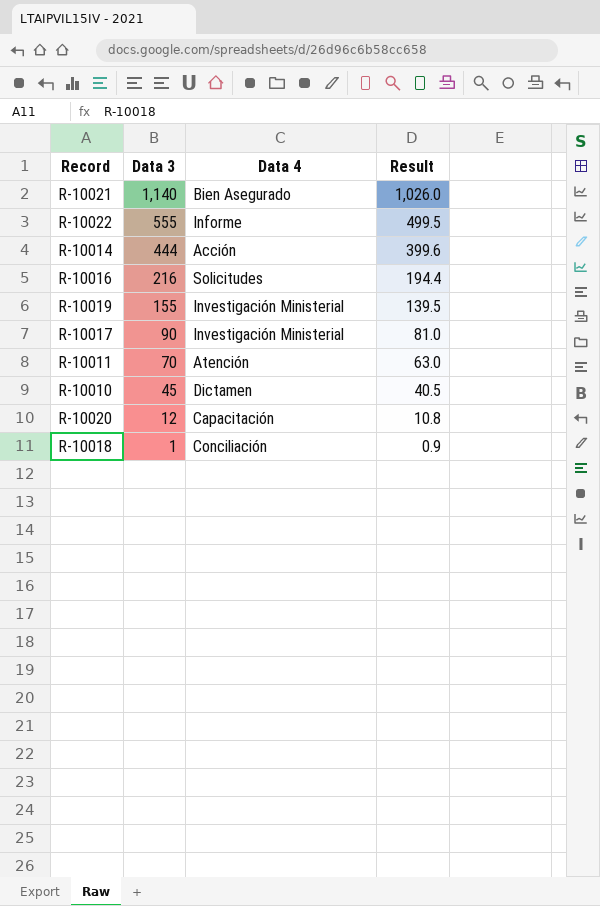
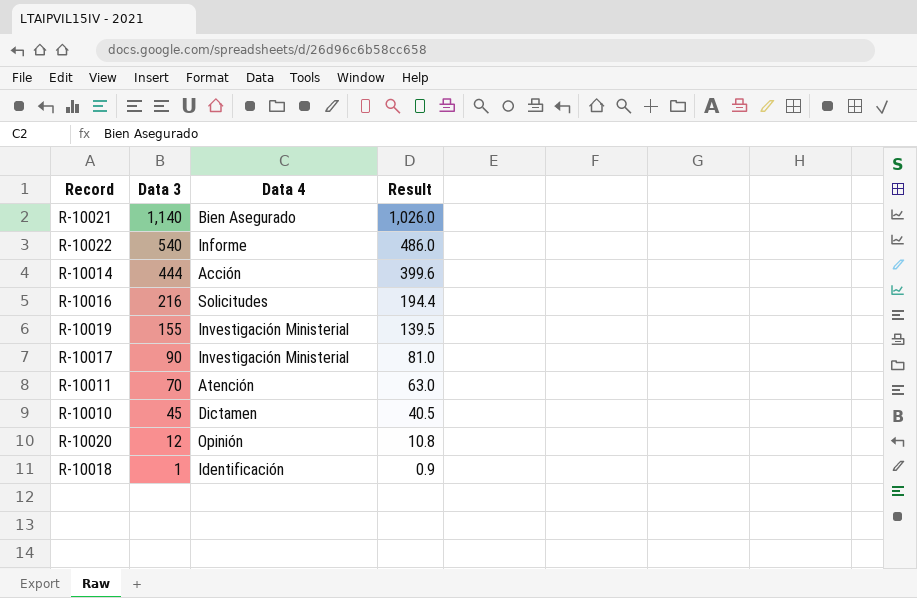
R-10022 | Data 3: 555 -> 540
R-10022 | Result: 499.5 -> 486.0
R-10020 | Data 4: Capacitación -> Opinión
R-10018 | Data 4: Conciliación -> Identificación

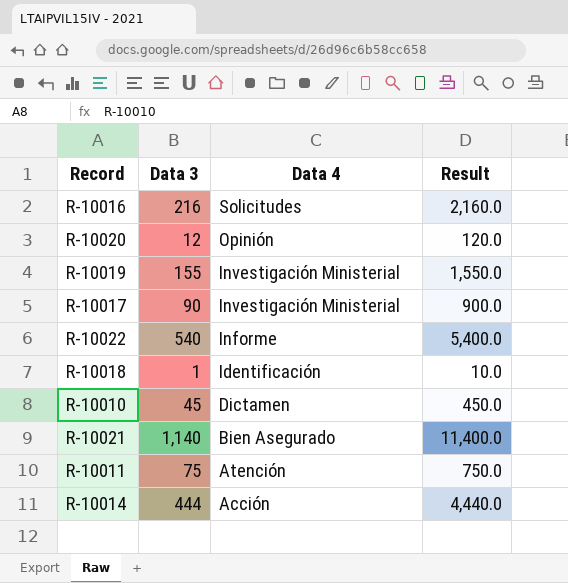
row order: Data 3 descending -> Data 4 descending
column Result | formula: [Data 3] * 0.9 -> [Data 3] * 10
R-10011 | Data 3: 70 -> 75

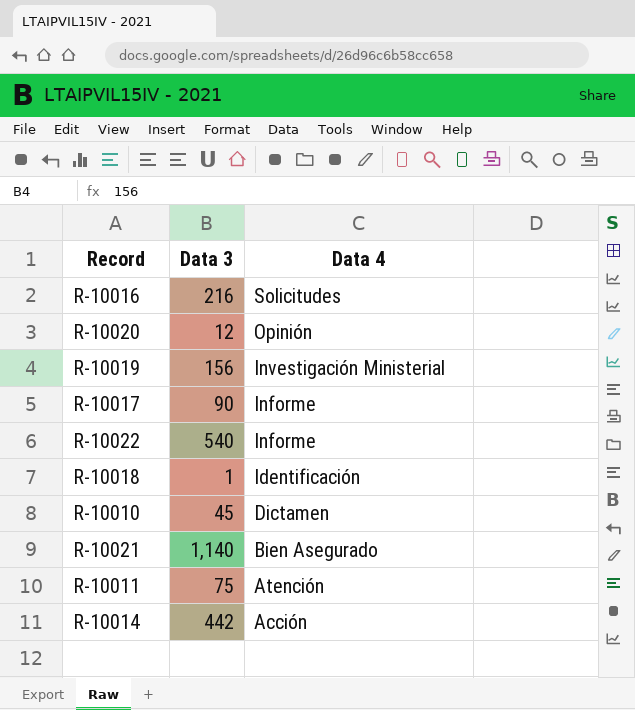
column Result | formula: [Data 3] * 10 -> none
R-10019 | Data 3: 155 -> 156
R-10017 | Data 4: Investigación Ministerial -> Informe
R-10014 | Data 3: 444 -> 442

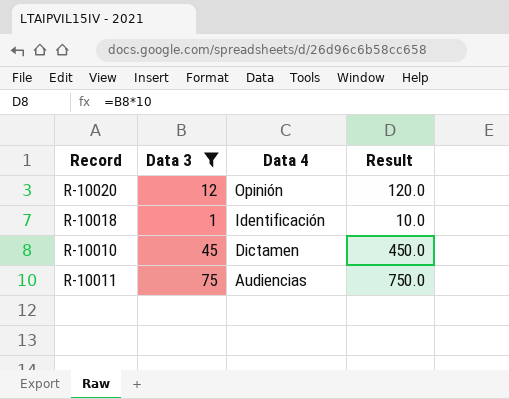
filter: none -> Data 3 <= 75
column Result | formula: none -> [Data 3] * 10
R-10011 | Data 4: Atención -> Audiencias

